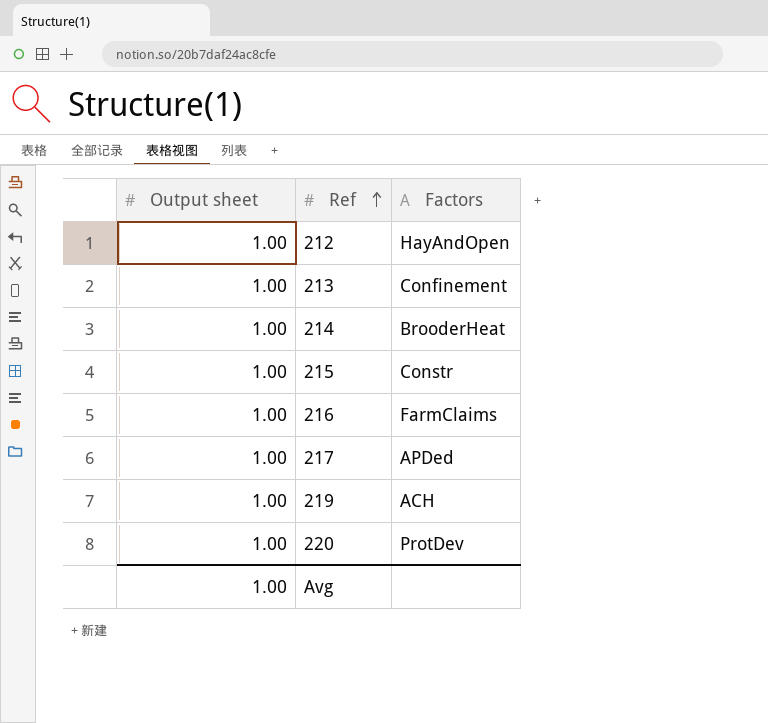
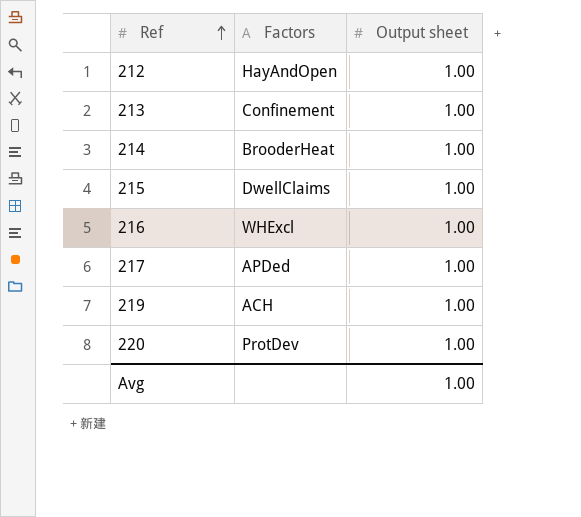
column Output sheet | position: 1 -> 3
215 | Factors: Constr -> DwellClaims
216 | Factors: FarmClaims -> WHExcl

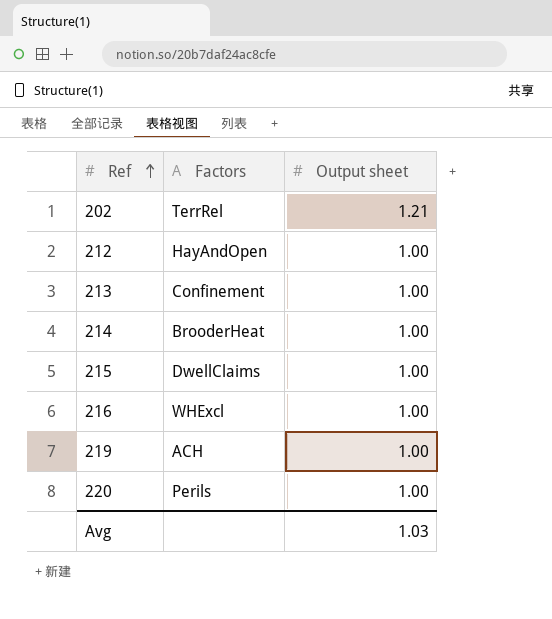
row 217: APDed | 1.00 -> none
row 202: none -> TerrRel | 1.21
220 | Factors: ProtDev -> Perils
Avg | Output sheet: 1.00 -> 1.03

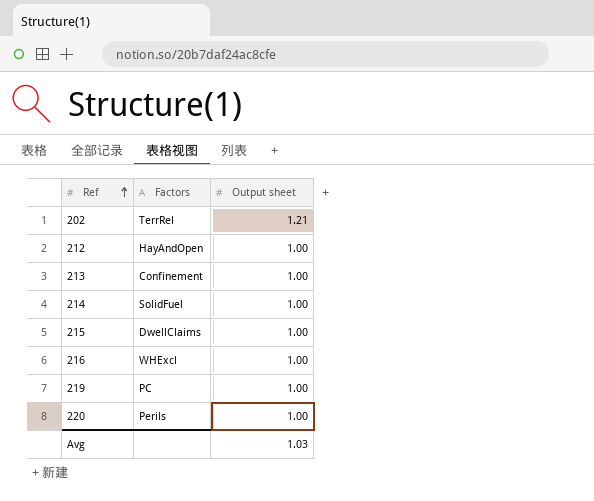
214 | Factors: BrooderHeat -> SolidFuel
219 | Factors: ACH -> PC

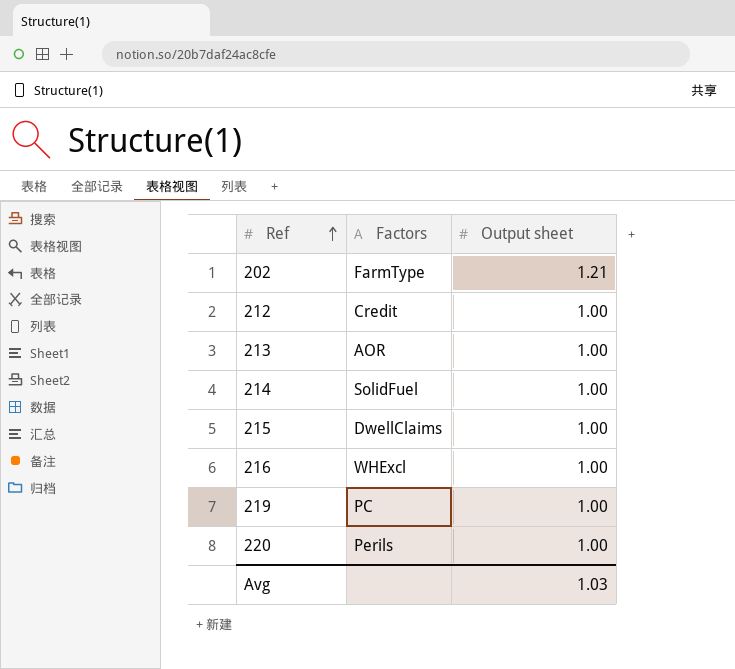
202 | Factors: TerrRel -> FarmType
212 | Factors: HayAndOpen -> Credit
213 | Factors: Confinement -> AOR

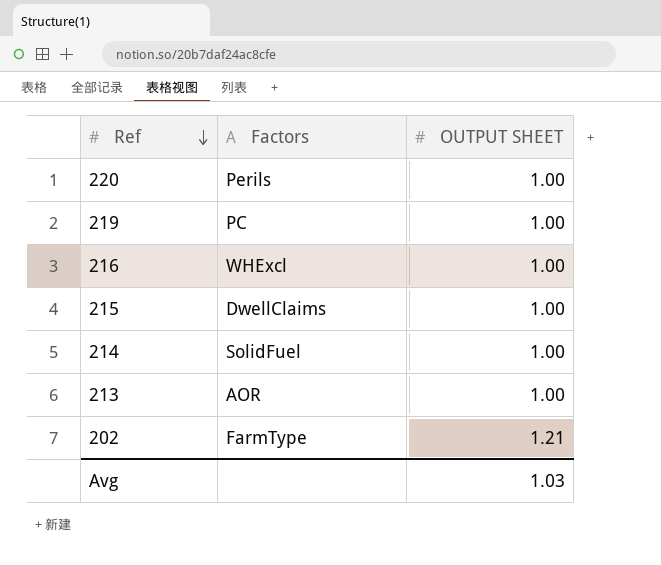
row order: Ref ascending -> Ref descending
column name: Output sheet -> OUTPUT SHEET
row 212: Credit | 1.00 -> none

